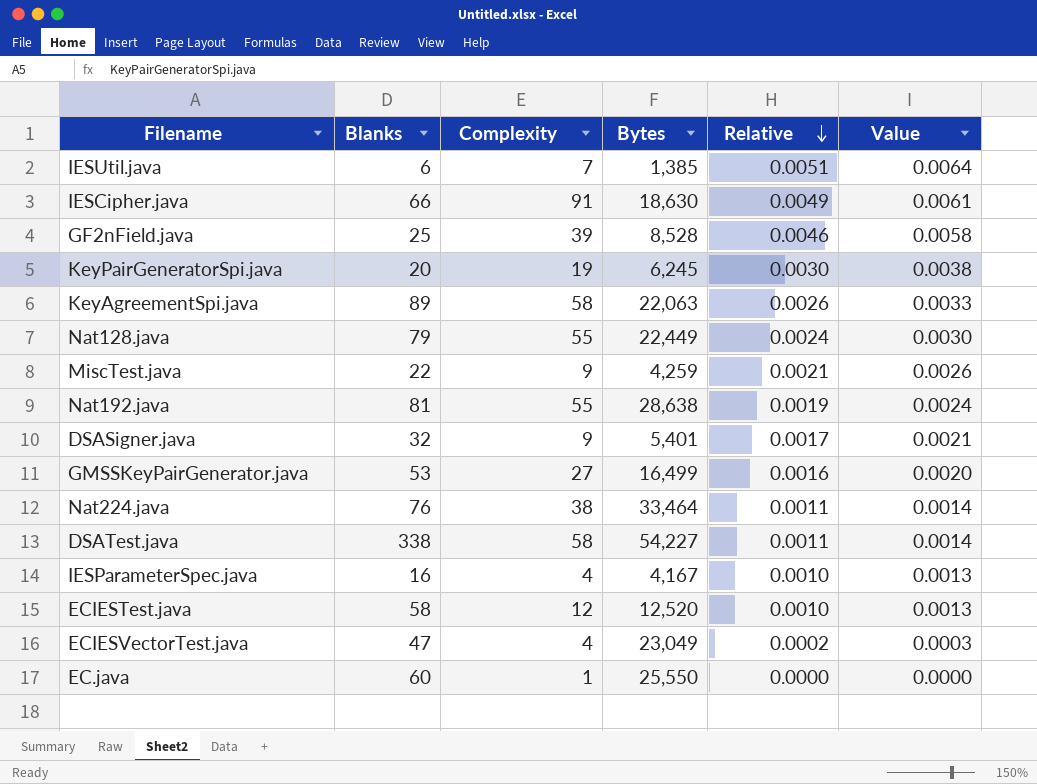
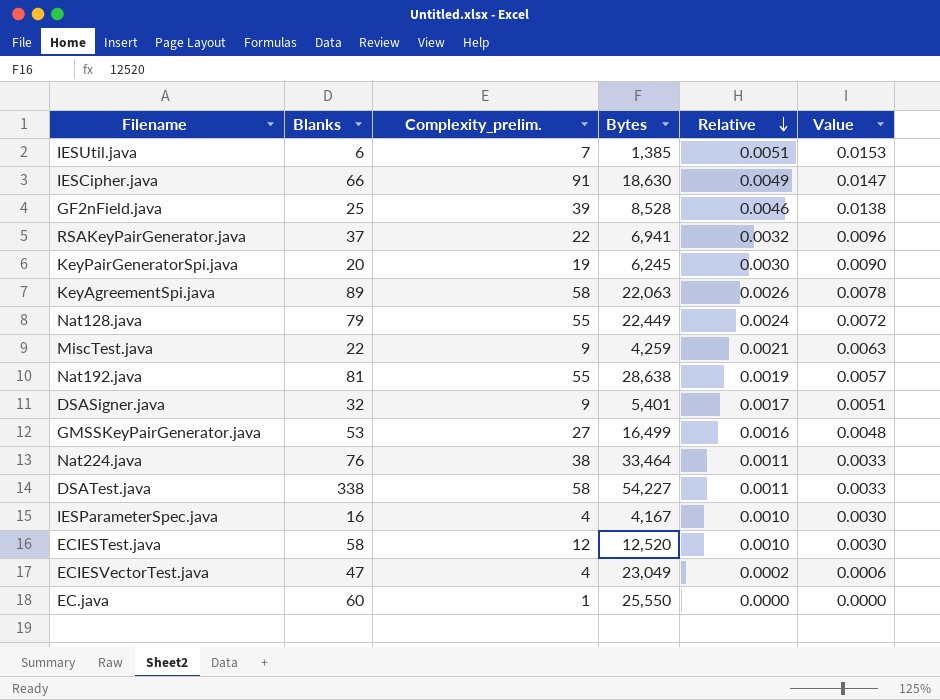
column name: Complexity -> Complexity_prelim.
column Value | formula: [Relative] * 1.25 -> [Relative] * 3
row RSAKeyPairGenerator.java: none -> 37 | 22 | 6,941 | 0.0032 | 0.0096

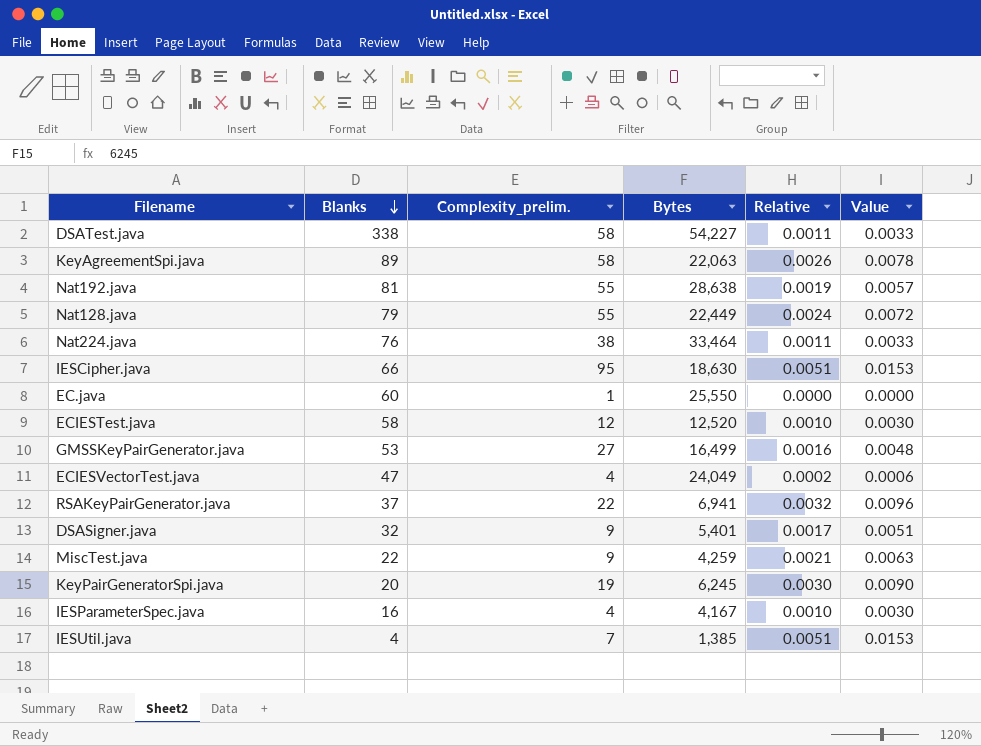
row order: Relative descending -> Blanks descending
row GF2nField.java: 25 | 39 | 8,528 | 0.0046 | 0.0138 -> none
IESCipher.java | Complexity_prelim.: 91 -> 95
IESCipher.java | Relative: 0.0049 -> 0.0051
IESCipher.java | Value: 0.0147 -> 0.0153
ECIESVectorTest.java | Bytes: 23,049 -> 24,049
IESUtil.java | Blanks: 6 -> 4

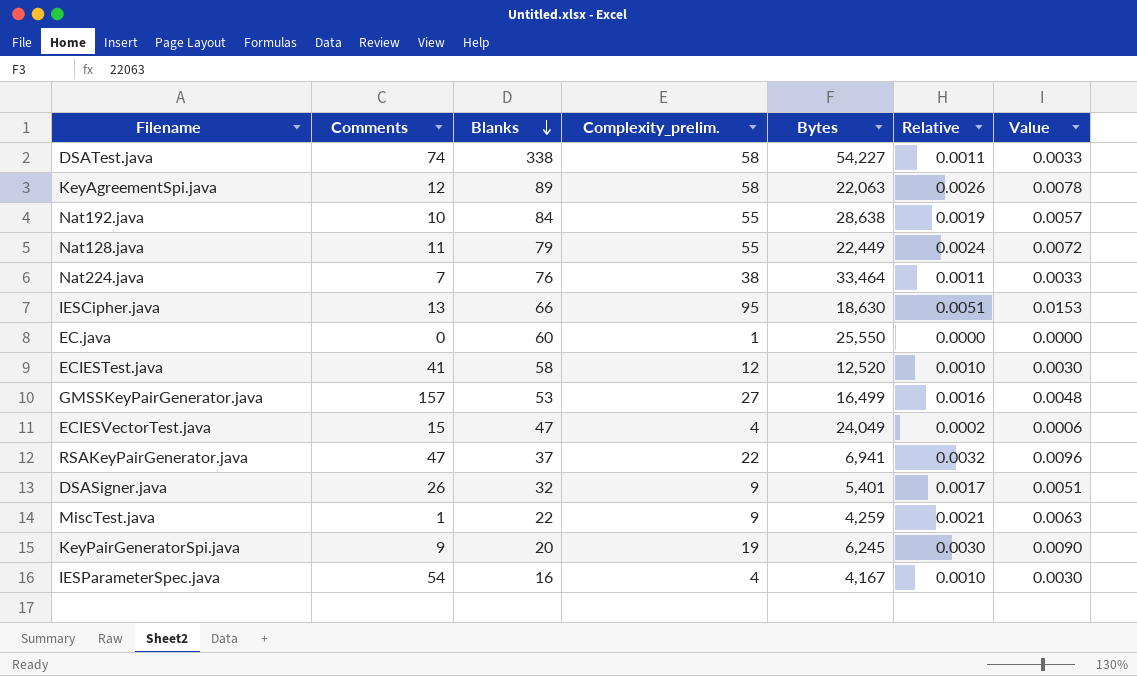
column Comments | position: none -> 2
row IESUtil.java: 4 | 7 | 1,385 | 0.0051 | 0.0153 -> none
Nat192.java | Blanks: 81 -> 84

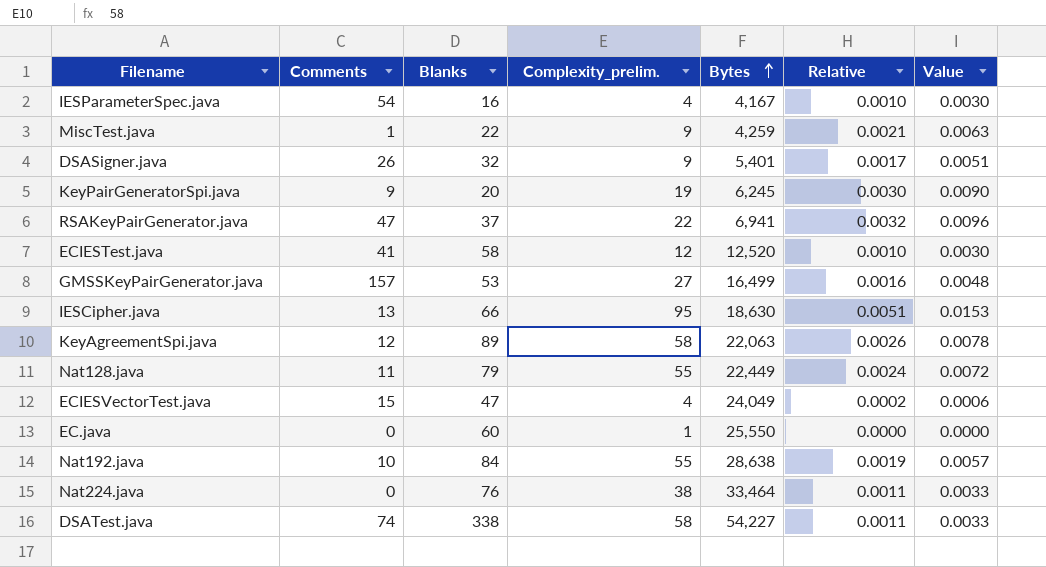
row order: Blanks descending -> Bytes ascending
Nat224.java | Comments: 7 -> 0

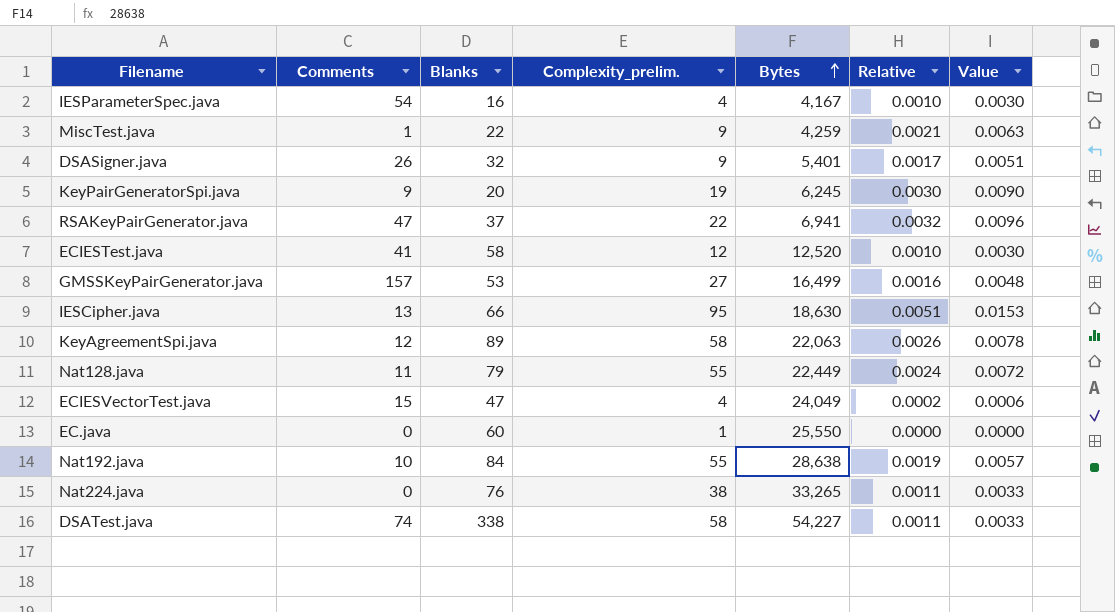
Nat224.java | Bytes: 33,464 -> 33,265

